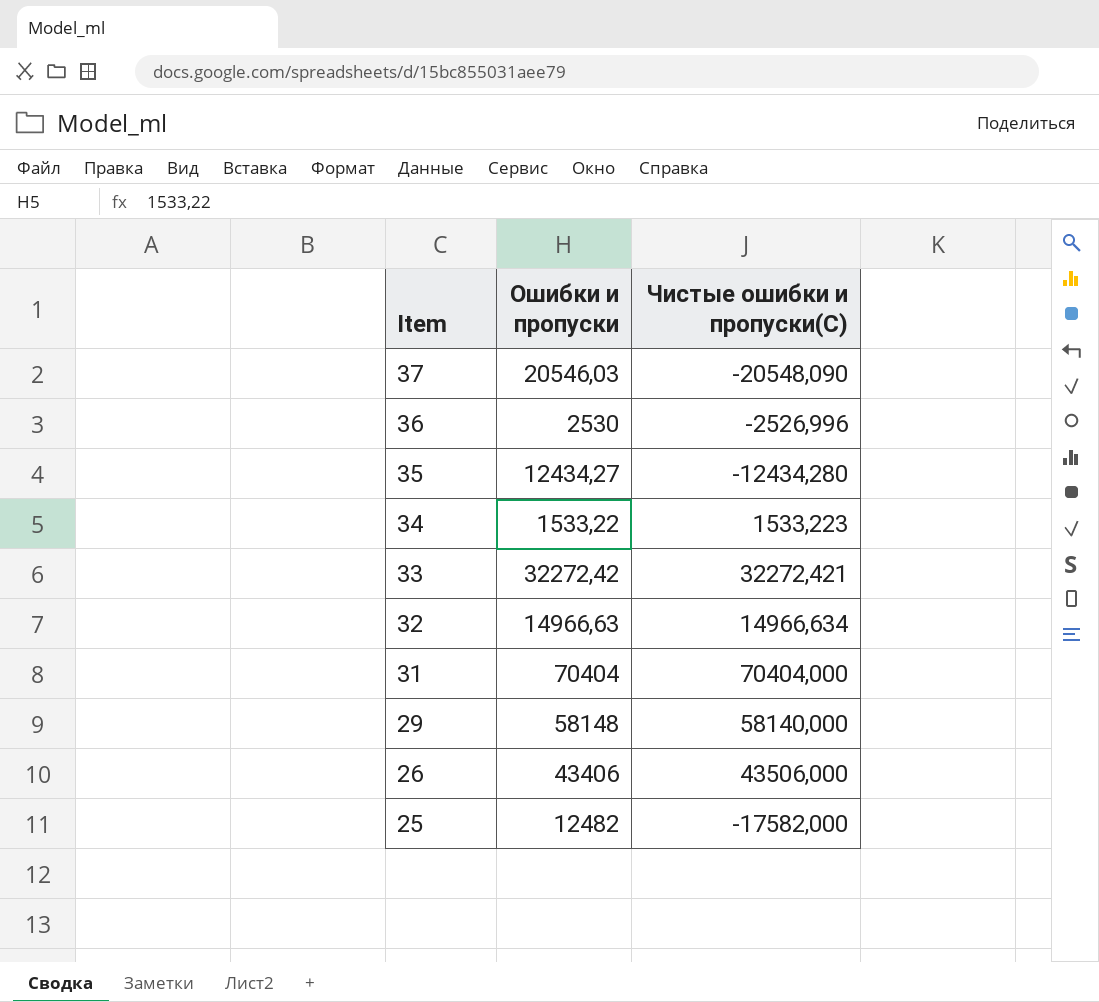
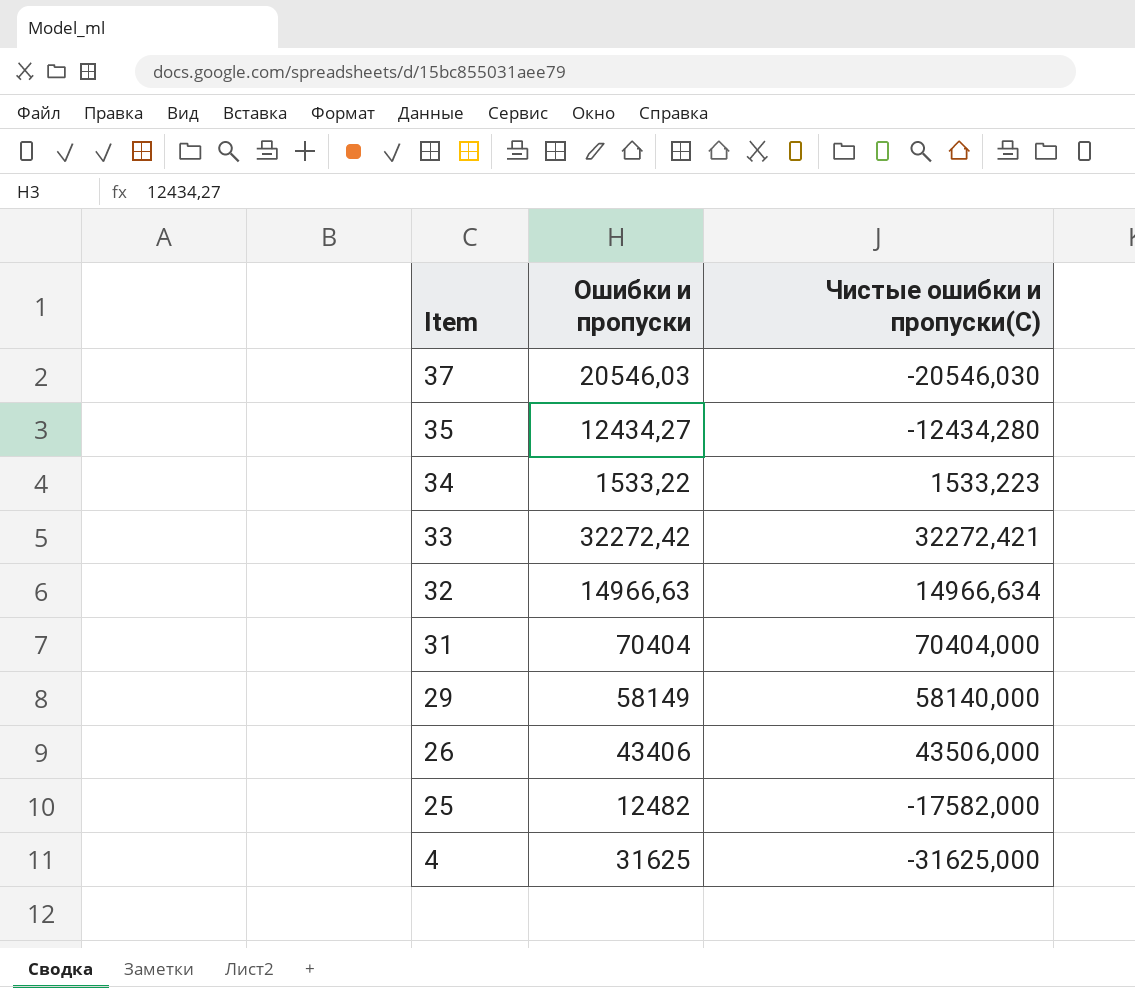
row 36: 2530 | -2526,996 -> none
37 | Чистые ошибки и пропуски(С): -20548,090 -> -20546,030
29 | Ошибки и пропуски: 58148 -> 58149
row 4: none -> 31625 | -31625,000

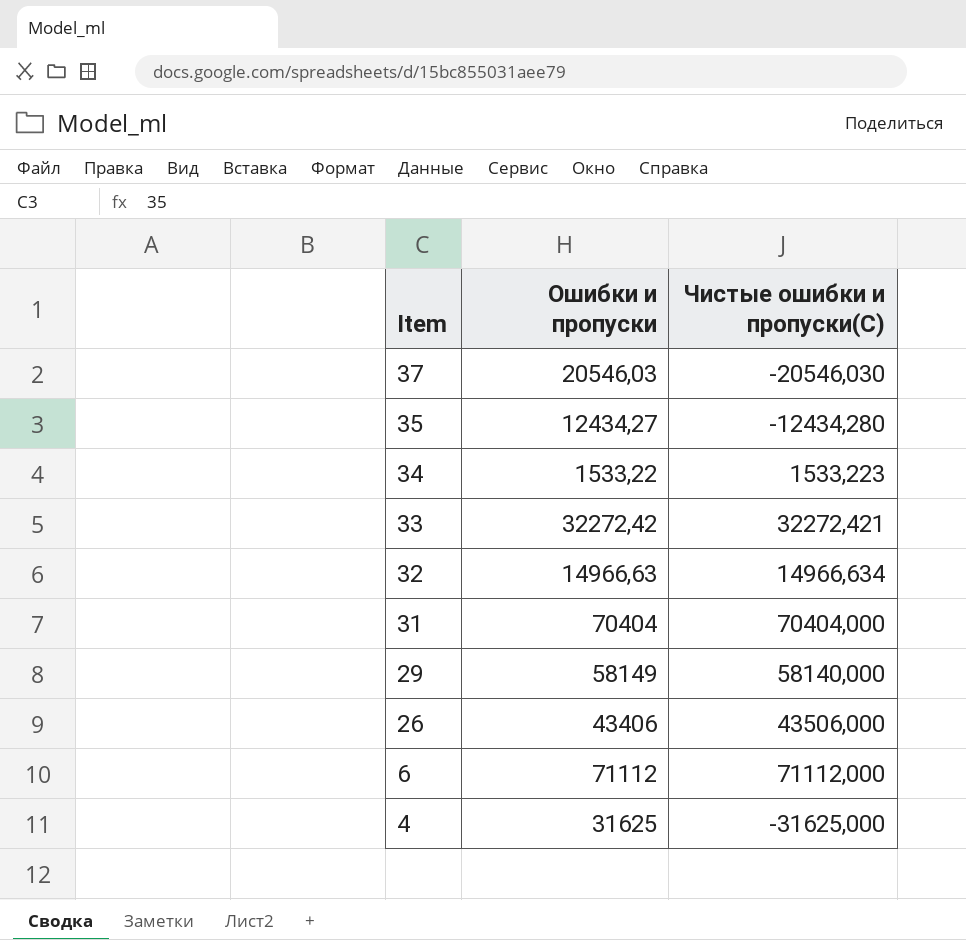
row 25: 12482 | -17582,000 -> none
row 6: none -> 71112 | 71112,000

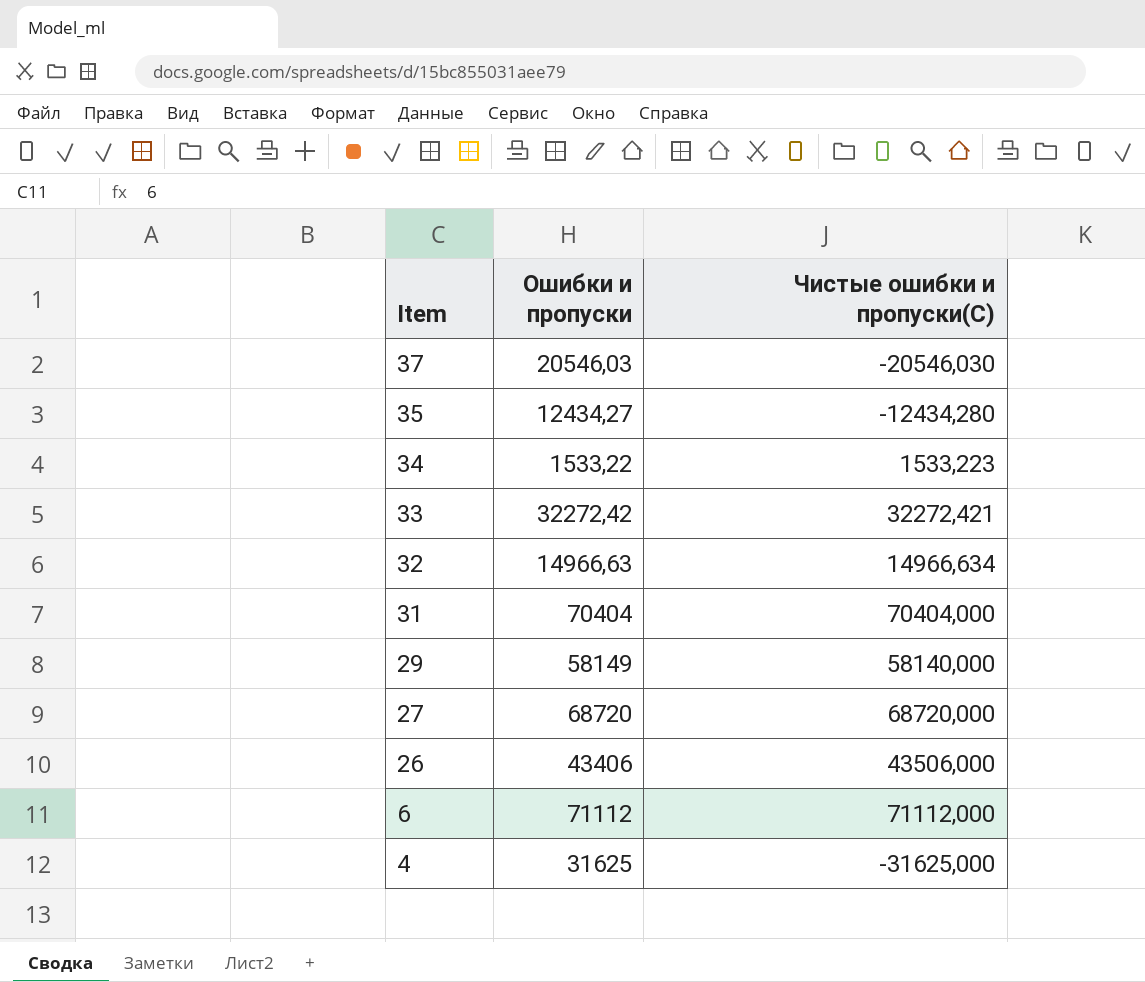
row 27: none -> 68720 | 68720,000

